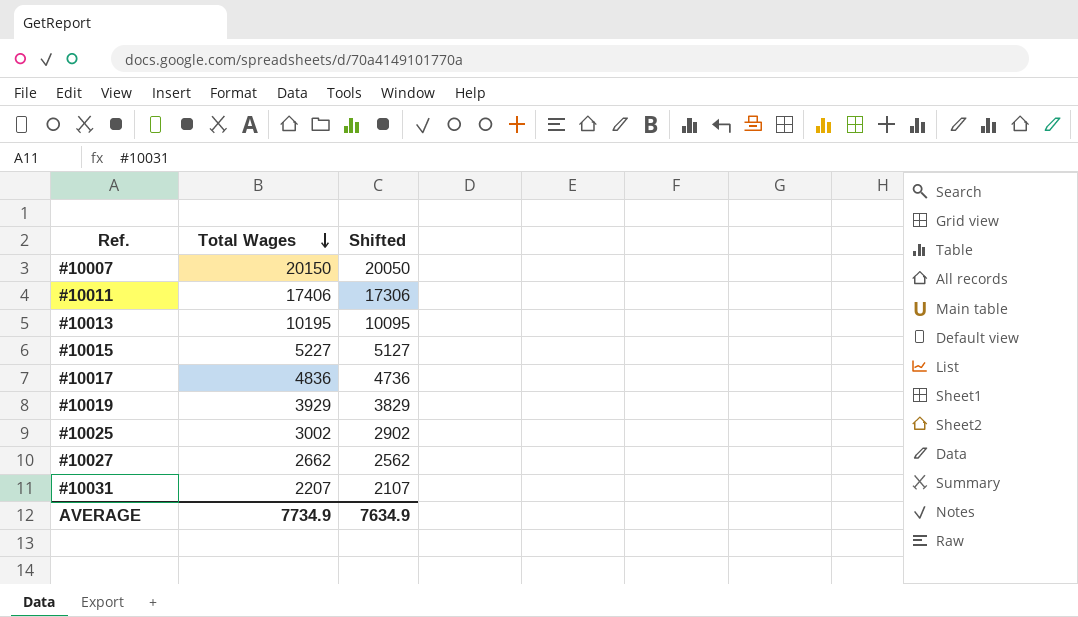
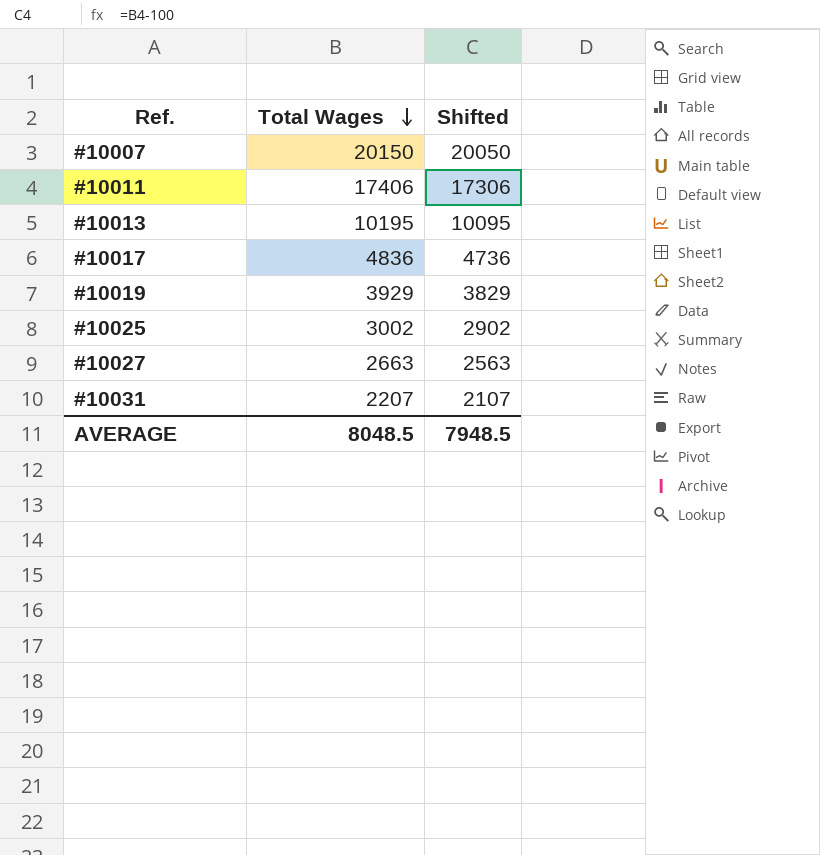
row #10015: 5227 | 5127 -> none
#10027 | Total Wages: 2662 -> 2663
#10027 | Shifted: 2562 -> 2563
AVERAGE | Total Wages: 7734.9 -> 8048.5
AVERAGE | Shifted: 7634.9 -> 7948.5

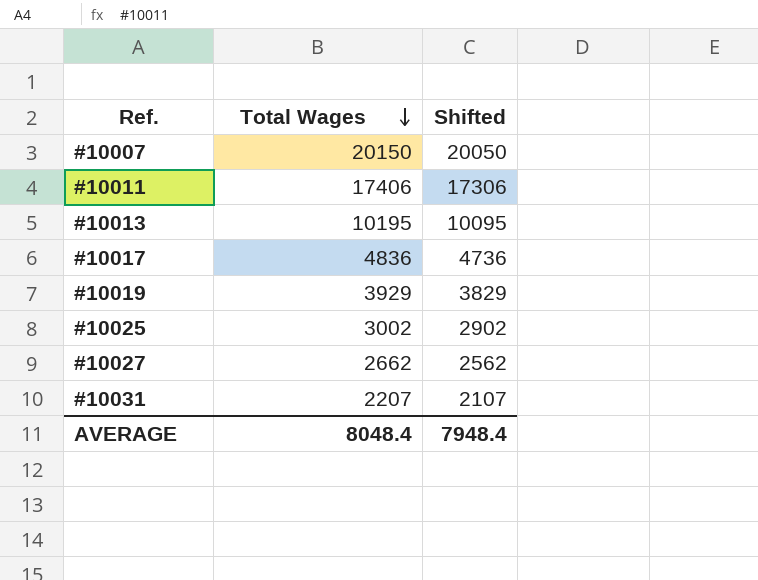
#10027 | Total Wages: 2663 -> 2662
#10027 | Shifted: 2563 -> 2562
AVERAGE | Total Wages: 8048.5 -> 8048.4
AVERAGE | Shifted: 7948.5 -> 7948.4

